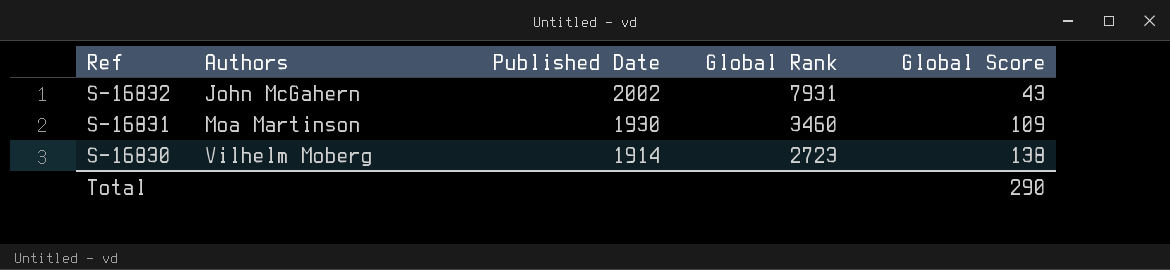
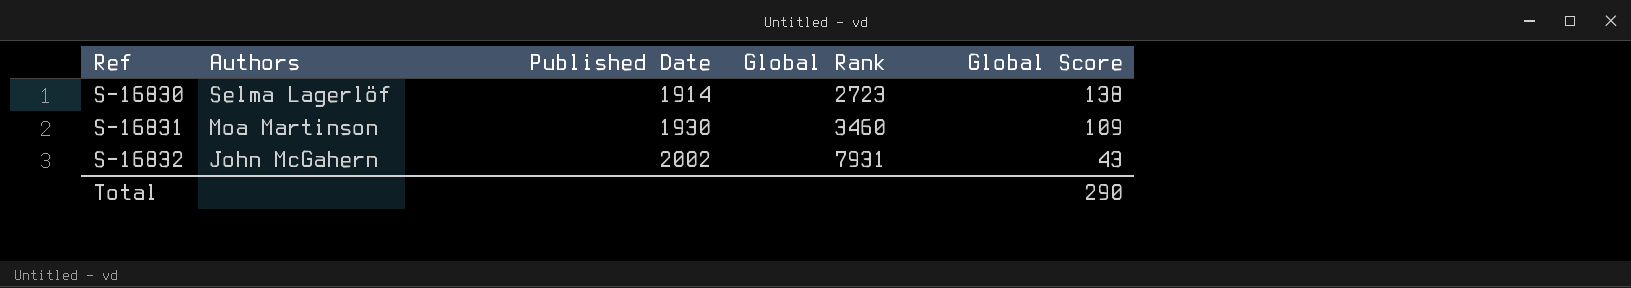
row order: Ref descending -> Ref ascending
S-16830 | Authors: Vilhelm Moberg -> Selma Lagerlöf

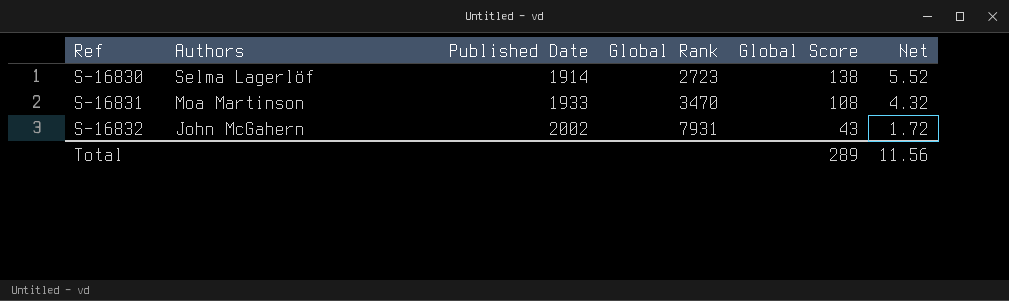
column Net | formula: none -> [Global Score] * 0.04
S-16831 | Published Date: 1930 -> 1933
S-16831 | Global Rank: 3460 -> 3470
S-16831 | Global Score: 109 -> 108
Total | Global Score: 290 -> 289

